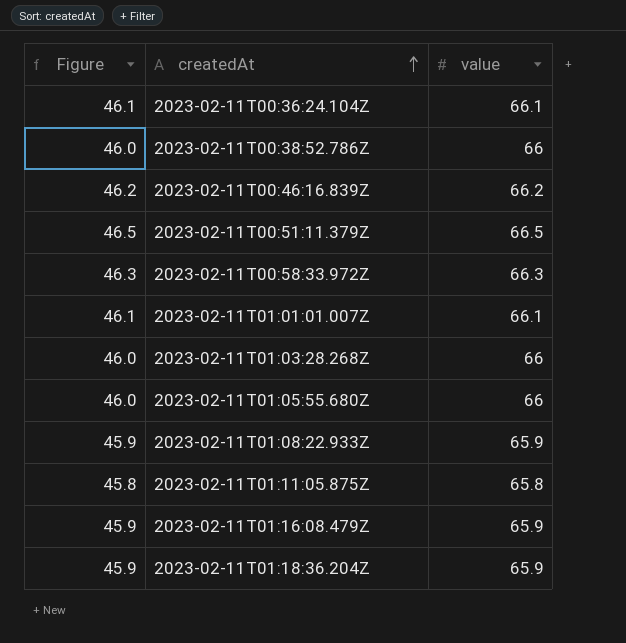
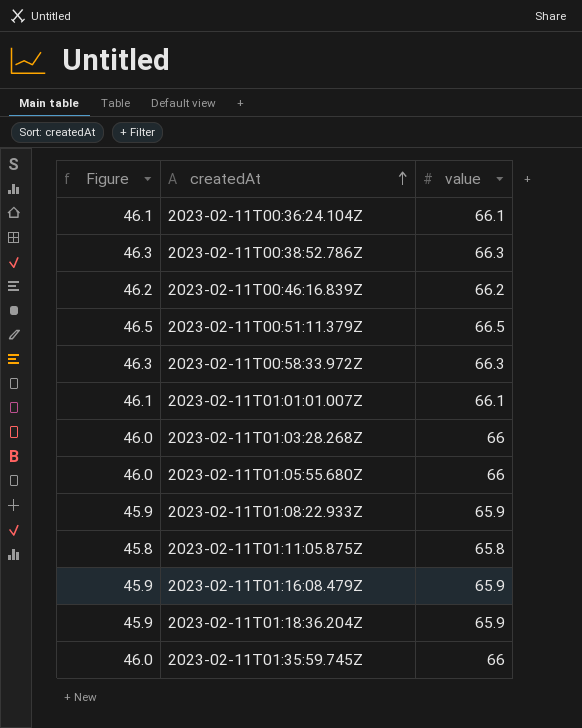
2023-02-11T00:38:52.786Z | Figure: 46.0 -> 46.3
2023-02-11T00:38:52.786Z | value: 66 -> 66.3
row 2023-02-11T01:35:59.745Z: none -> 46.0 | 66

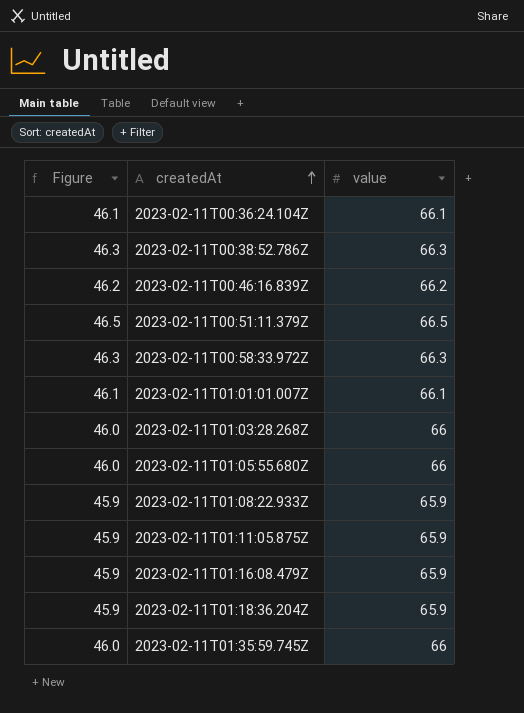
2023-02-11T01:11:05.875Z | Figure: 45.8 -> 45.9
2023-02-11T01:11:05.875Z | value: 65.8 -> 65.9

